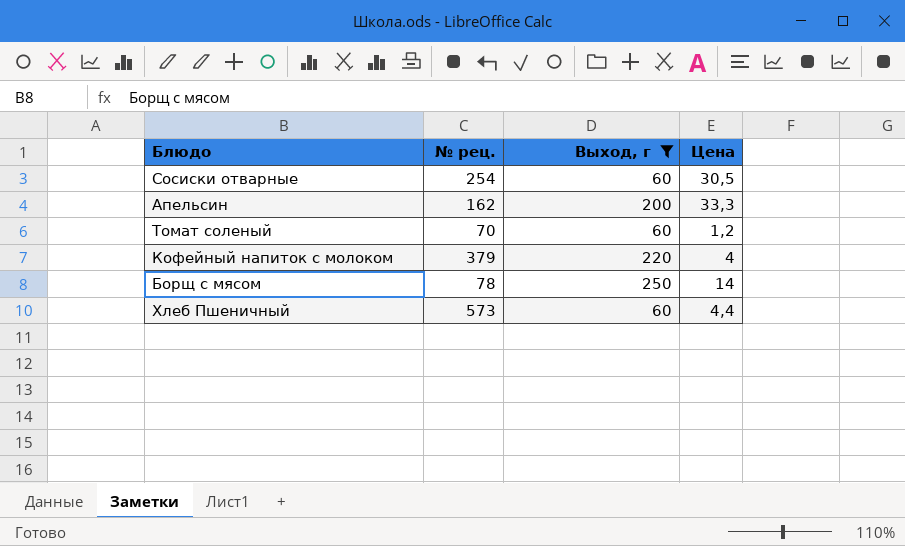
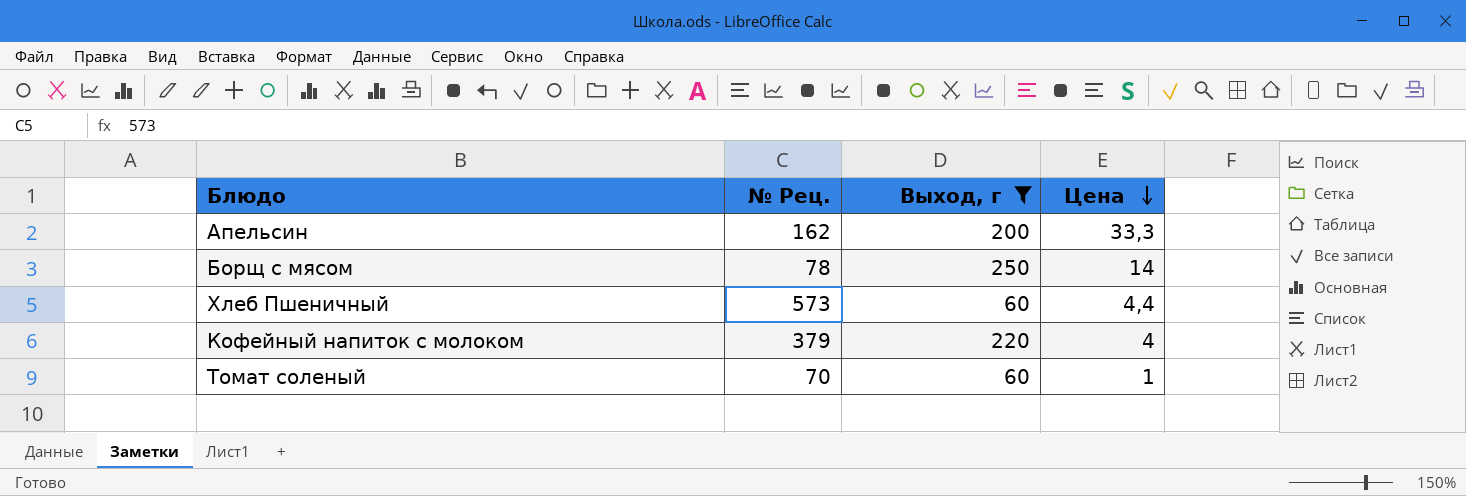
row order: none -> Цена descending
column name: № рец. -> № Рец.
row Сосиски отварные: 254 | 60 | 30,5 -> none
Томат соленый | Цена: 1,2 -> 1

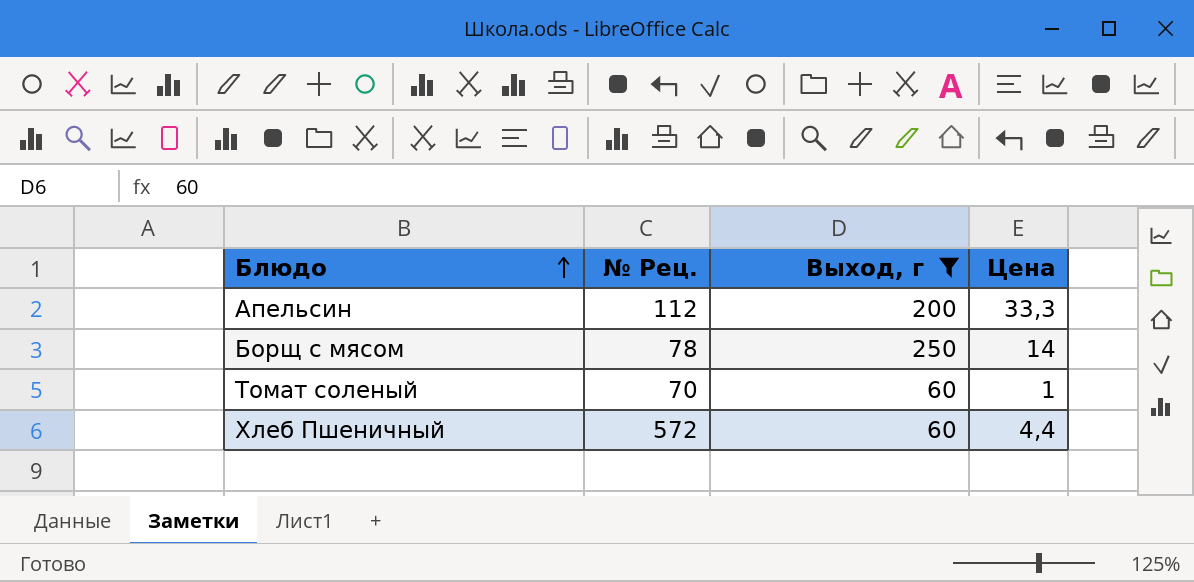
row order: Цена descending -> Блюдо ascending
row Кофейный напиток с молоком: 379 | 220 | 4 -> none
Апельсин | № Рец.: 162 -> 112
Хлеб Пшеничный | № Рец.: 573 -> 572

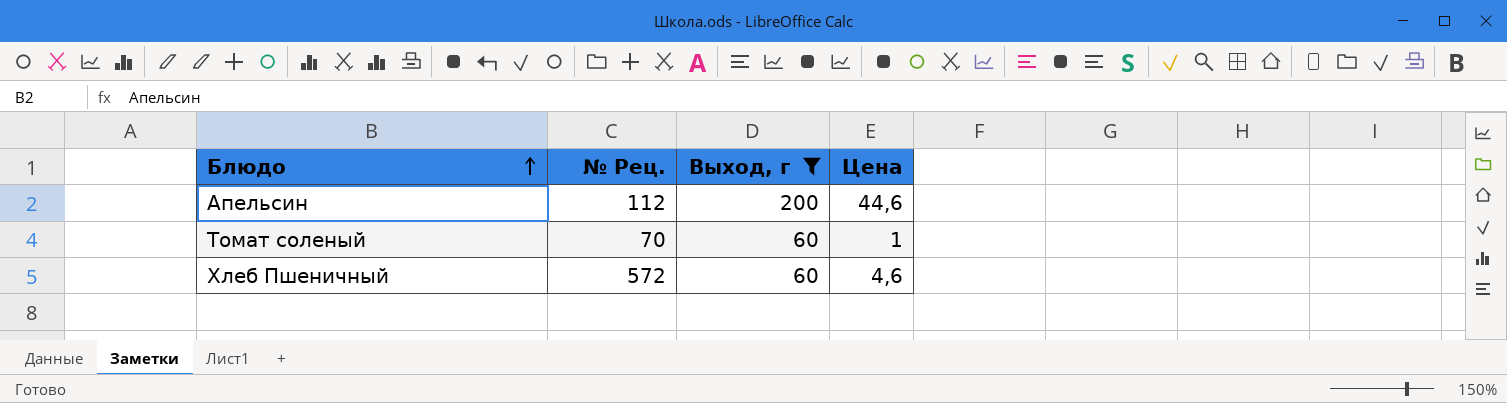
row Борщ с мясом: 78 | 250 | 14 -> none
Апельсин | Цена: 33,3 -> 44,6
Хлеб Пшеничный | Цена: 4,4 -> 4,6

